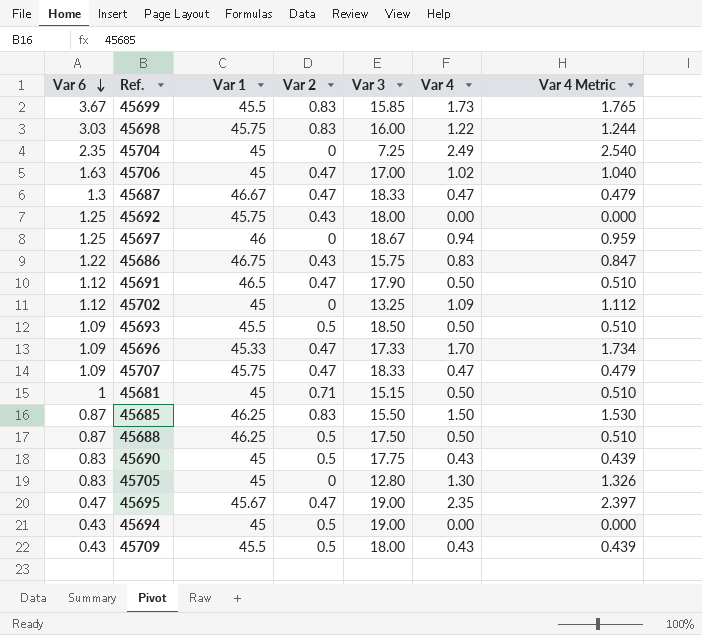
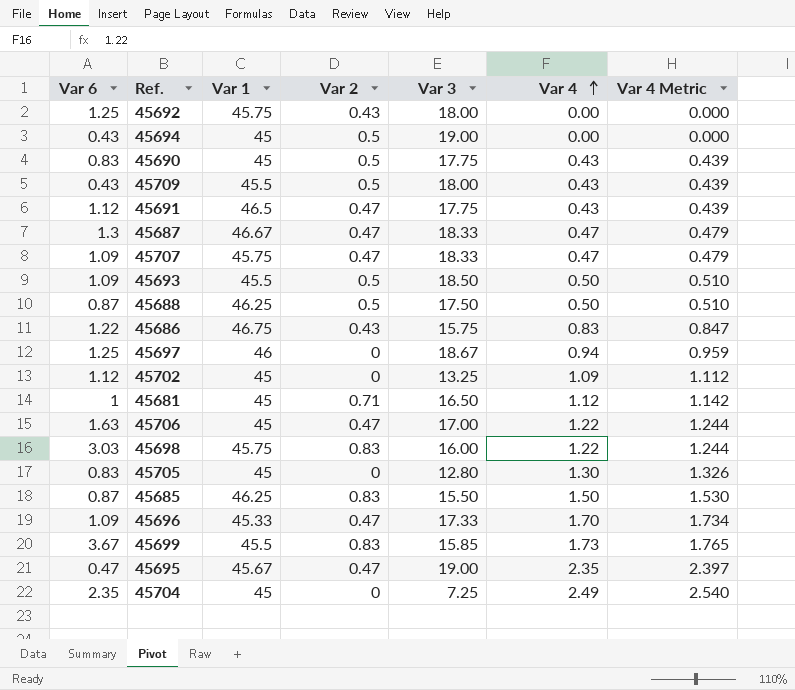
row order: Var 6 descending -> Var 4 ascending
45691 | Var 3: 17.90 -> 17.75
45691 | Var 4: 0.50 -> 0.43
45691 | Var 4 Metric: 0.510 -> 0.439
45681 | Var 3: 15.15 -> 16.50
45681 | Var 4: 0.50 -> 1.12
45681 | Var 4 Metric: 0.510 -> 1.142
45706 | Var 4: 1.02 -> 1.22
45706 | Var 4 Metric: 1.040 -> 1.244

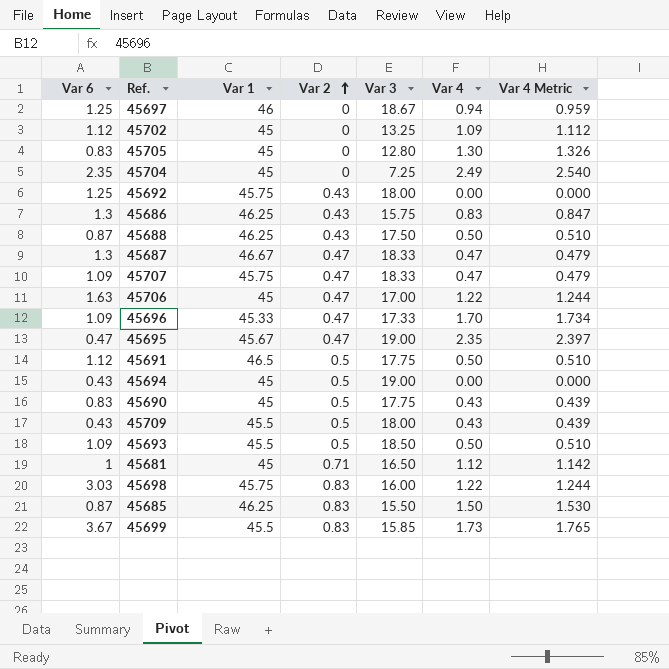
row order: Var 4 ascending -> Var 2 ascending
45686 | Var 6: 1.22 -> 1.3
45686 | Var 1: 46.75 -> 46.25
45688 | Var 2: 0.5 -> 0.43
45691 | Var 2: 0.47 -> 0.5
45691 | Var 4: 0.43 -> 0.50
45691 | Var 4 Metric: 0.439 -> 0.510

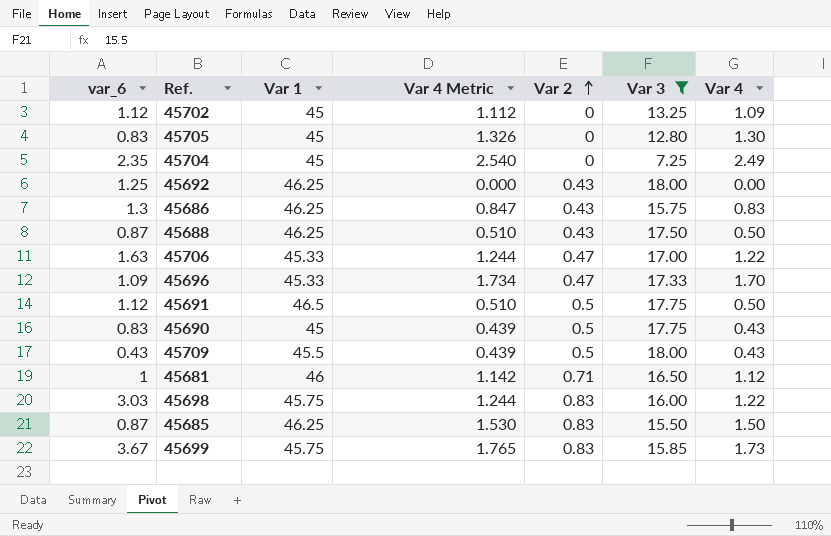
filter: none -> Var 3 <= 18.00
column name: Var 6 -> var_6
column Var 4 Metric | position: 7 -> 4
45692 | Var 1: 45.75 -> 46.25
45706 | Var 1: 45 -> 45.33
45681 | Var 1: 45 -> 46
45699 | Var 1: 45.5 -> 45.75

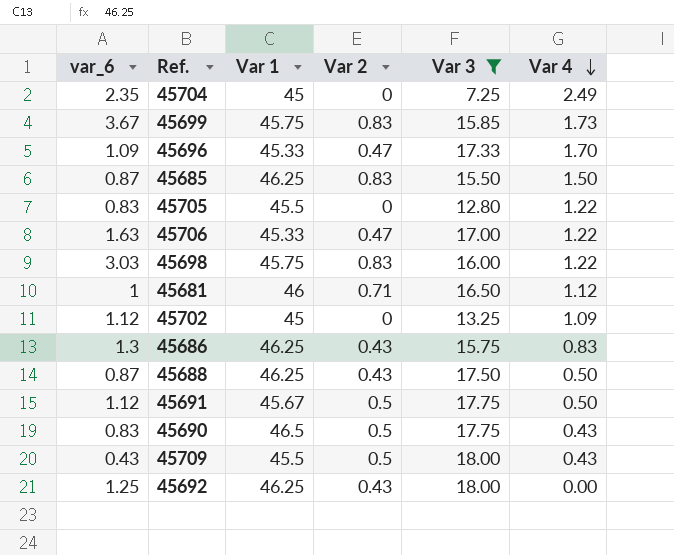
row order: Var 2 ascending -> Var 4 descending
column Var 4 Metric | formula: [Var 4] * 1.02 -> none
45705 | Var 1: 45 -> 45.5
45705 | Var 4: 1.30 -> 1.22
45691 | Var 1: 46.5 -> 45.67
45690 | Var 1: 45 -> 46.5

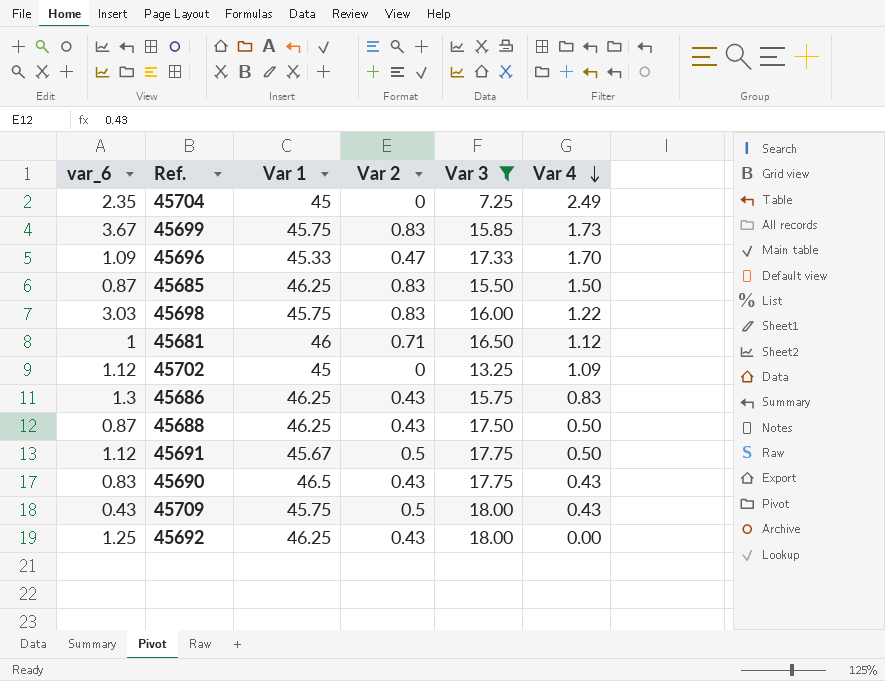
row 45705: 0.83 | 45.5 | 0 | 12.80 | 1.22 -> none
row 45706: 1.63 | 45.33 | 0.47 | 17.00 | 1.22 -> none
45690 | Var 2: 0.5 -> 0.43
45709 | Var 1: 45.5 -> 45.75

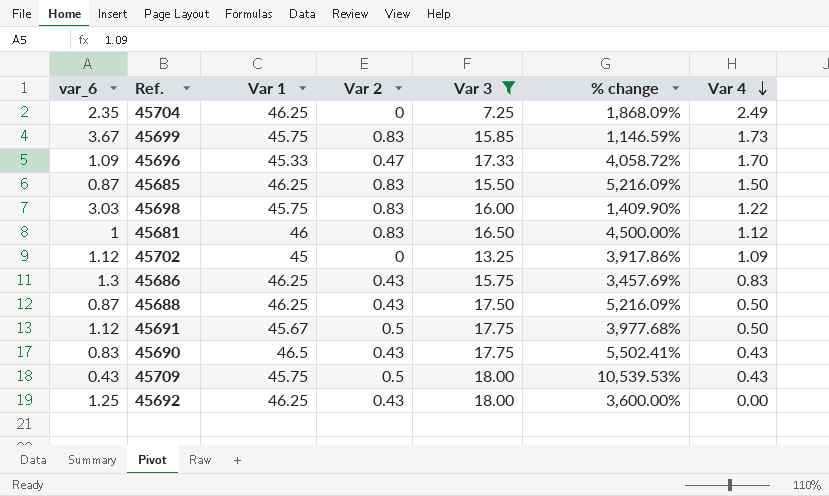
column % change | formula: none -> ([Var 1] - [var_6]) / [var_6]
45704 | Var 1: 45 -> 46.25
45681 | Var 2: 0.71 -> 0.83

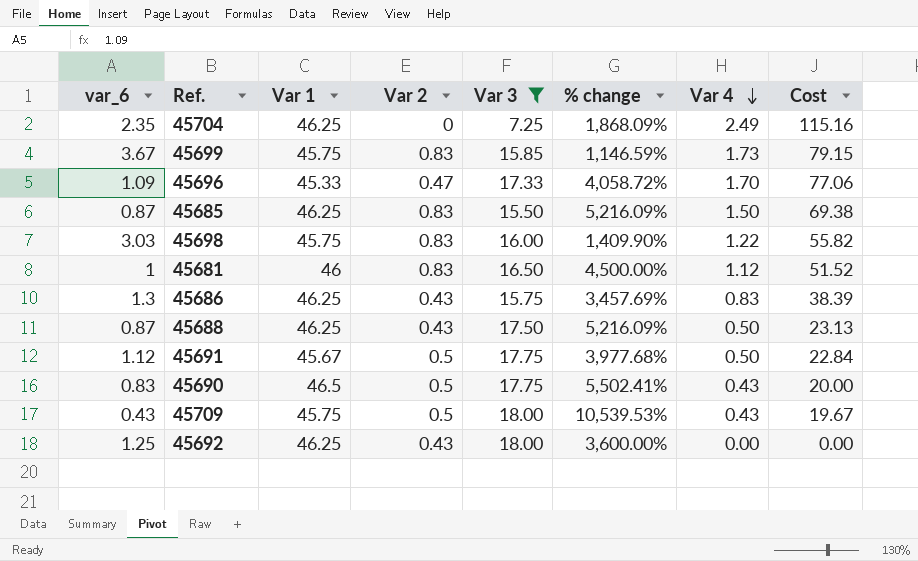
column Cost | formula: none -> [Var 1] * [Var 4]
row 45702: 1.12 | 45 | 0 | 13.25 | 3,917.86% | 1.09 -> none
45690 | Var 2: 0.43 -> 0.5

